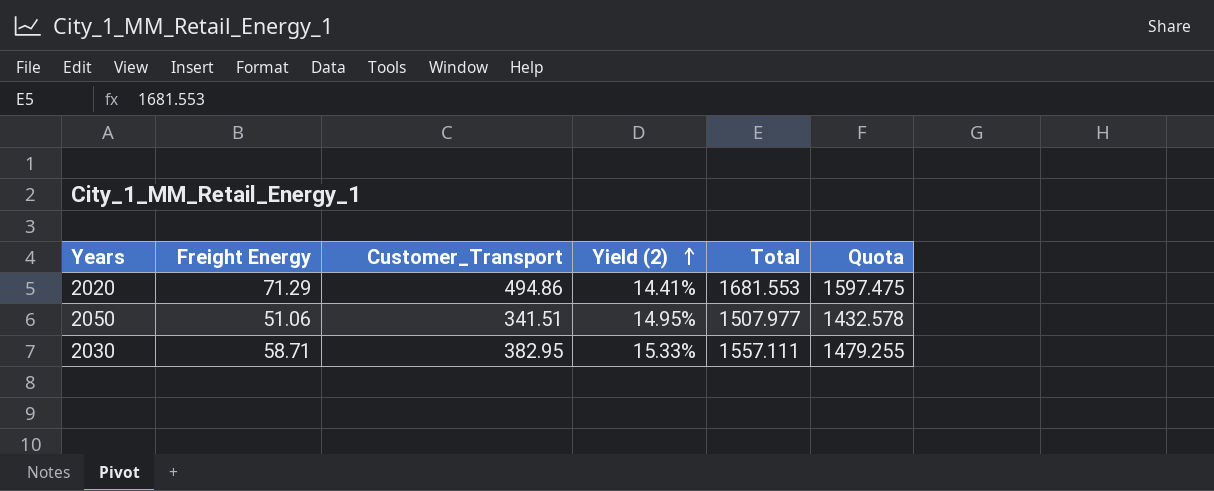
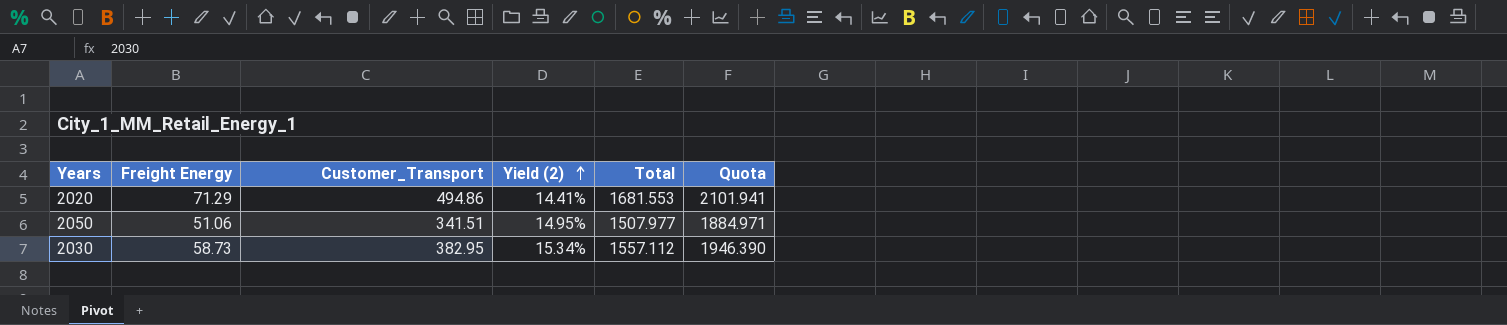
column Quota | formula: [Total] * 0.95 -> [Total] * 1.25
2030 | Freight Energy: 58.71 -> 58.73
2030 | Yield (2): 15.33% -> 15.34%
2030 | Total: 1557.111 -> 1557.112

